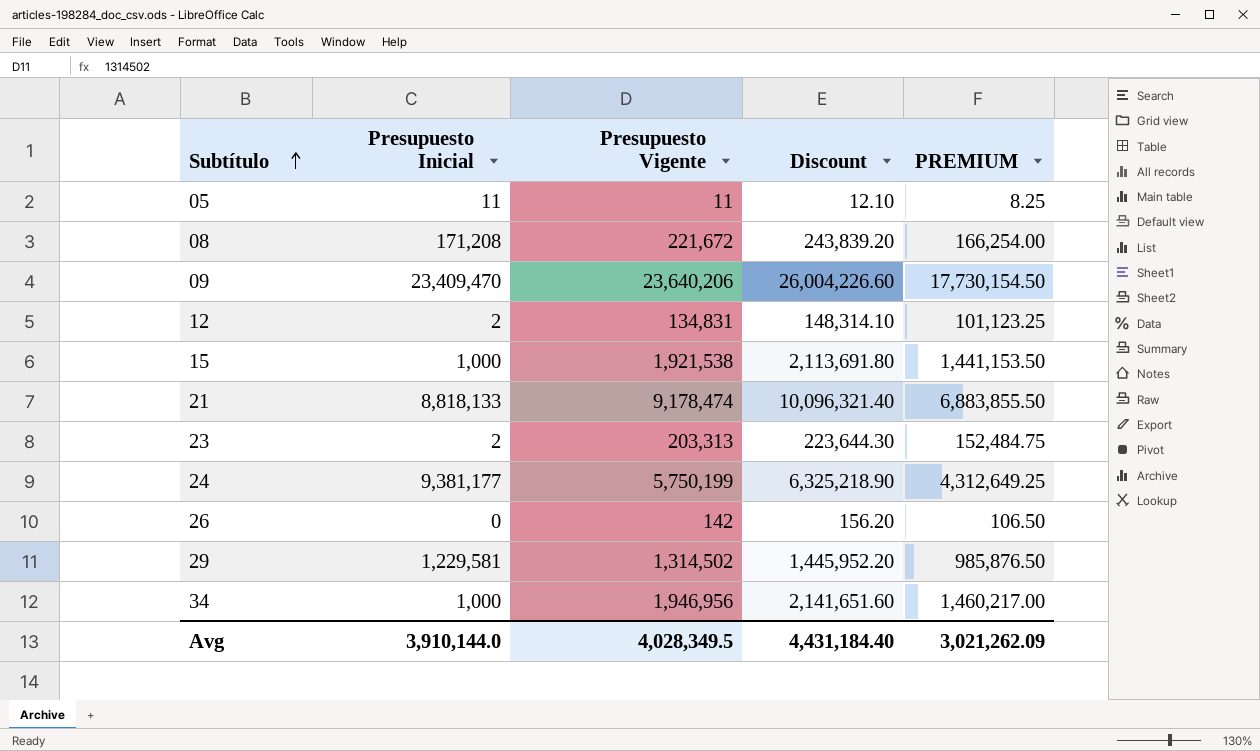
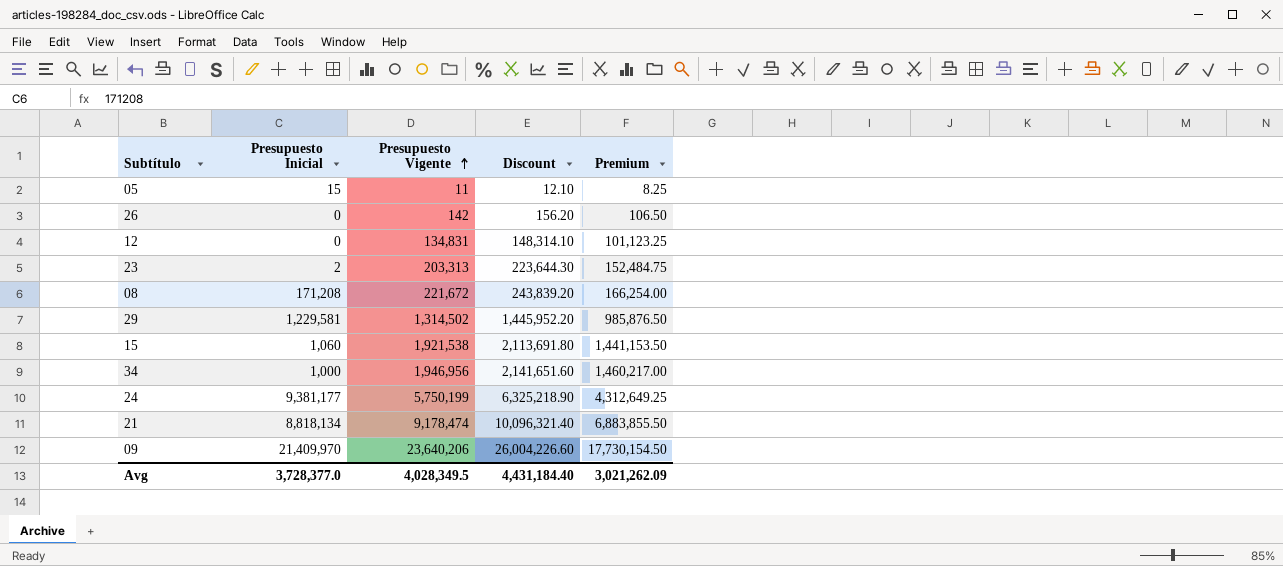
row order: Subtítulo ascending -> Presupuesto Vigente ascending
column name: PREMIUM -> Premium
05 | Presupuesto Inicial: 11 -> 15
12 | Presupuesto Inicial: 2 -> 0
15 | Presupuesto Inicial: 1,000 -> 1,060
21 | Presupuesto Inicial: 8,818,133 -> 8,818,134
09 | Presupuesto Inicial: 23,409,470 -> 21,409,970
Avg | Presupuesto Inicial: 3,910,144.0 -> 3,728,377.0

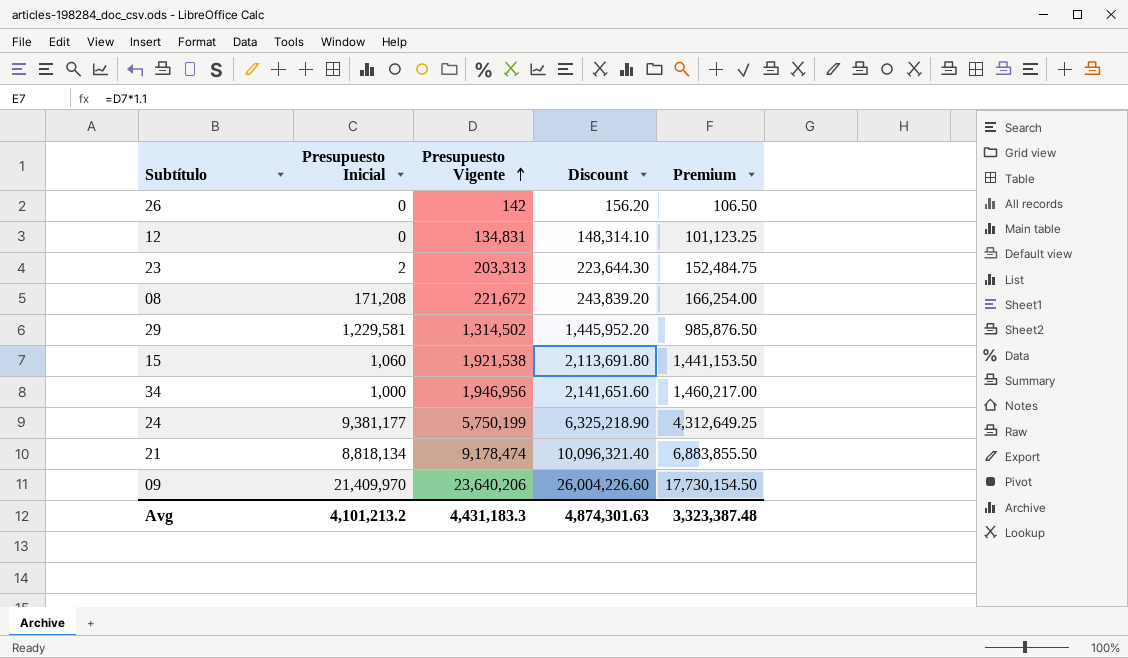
row 05: 15 | 11 | 12.10 | 8.25 -> none
Avg | Presupuesto Inicial: 3,728,377.0 -> 4,101,213.2
Avg | Presupuesto Vigente: 4,028,349.5 -> 4,431,183.3
Avg | Discount: 4,431,184.40 -> 4,874,301.63
Avg | Premium: 3,021,262.09 -> 3,323,387.48

